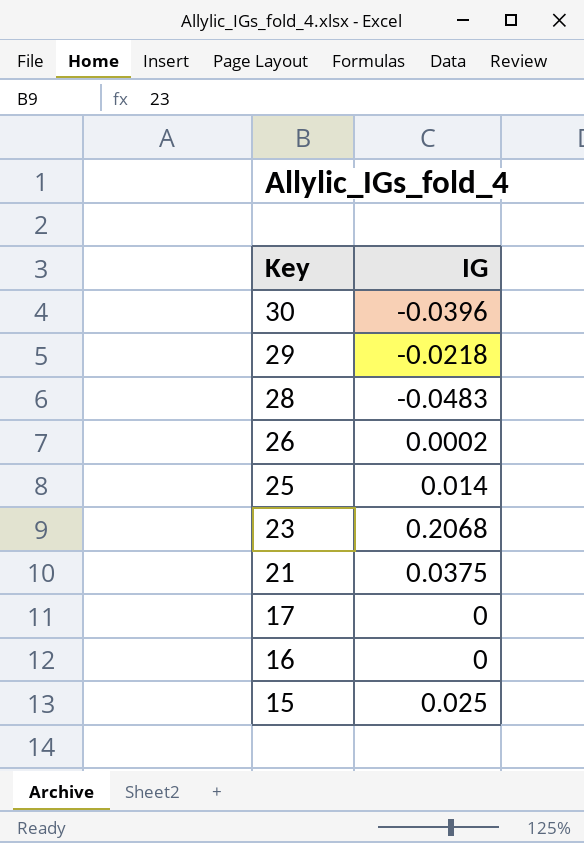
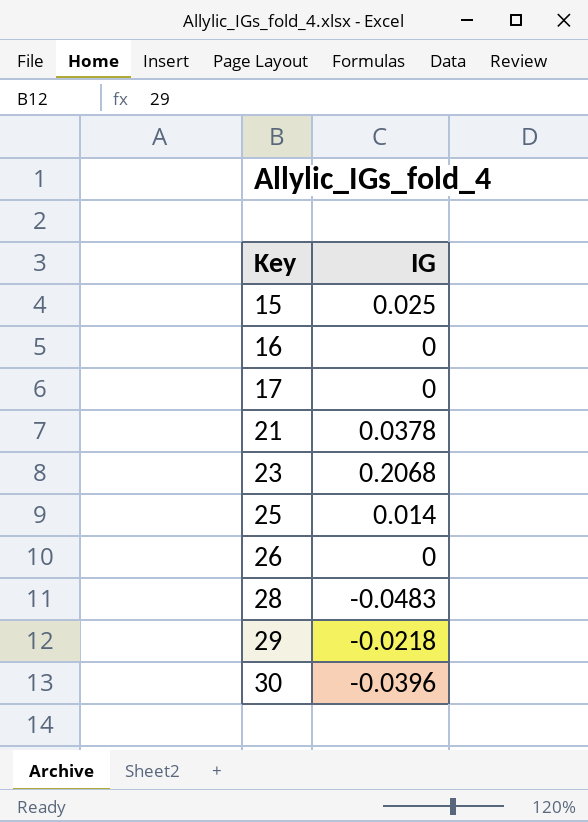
row order: Key descending -> Key ascending
21 | IG: 0.0375 -> 0.0378
26 | IG: 0.0002 -> 0

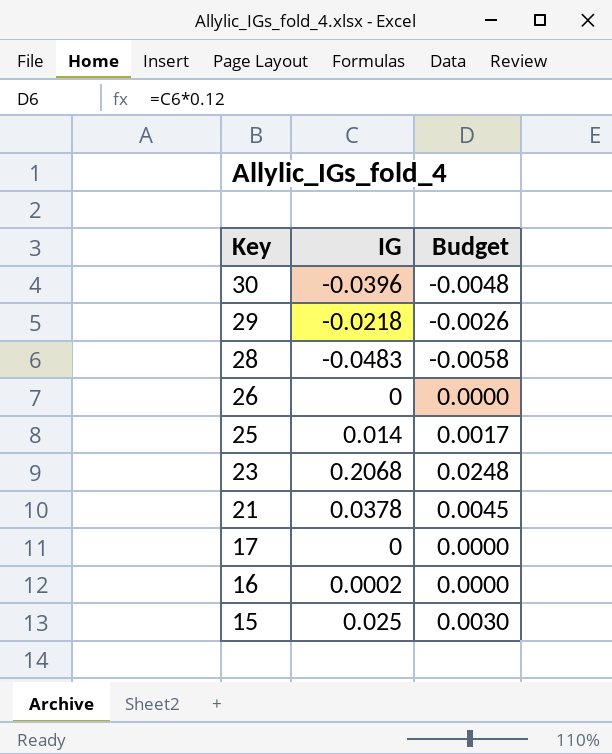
row order: Key ascending -> Key descending
column Budget | formula: none -> [IG] * 0.12
16 | IG: 0 -> 0.0002

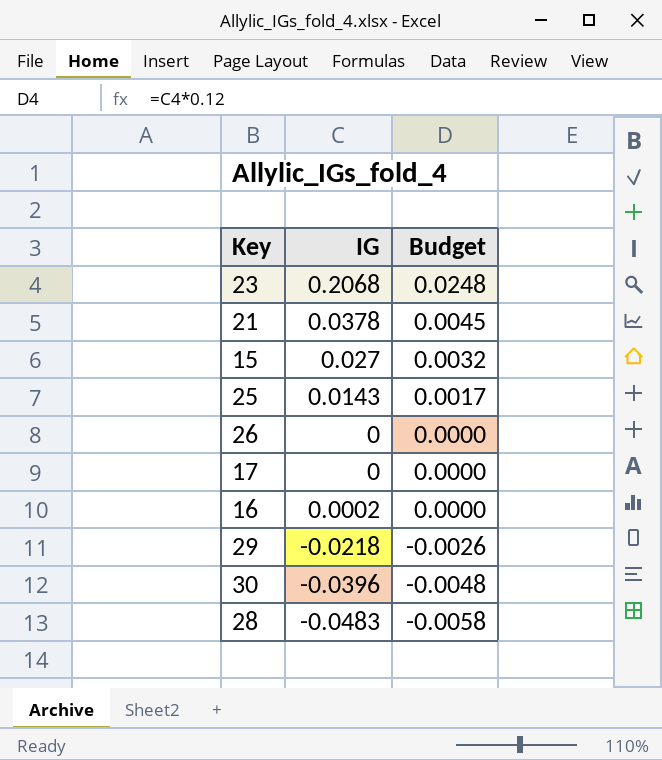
row order: Key descending -> Budget descending
15 | IG: 0.025 -> 0.027
15 | Budget: 0.0030 -> 0.0032
25 | IG: 0.014 -> 0.0143

